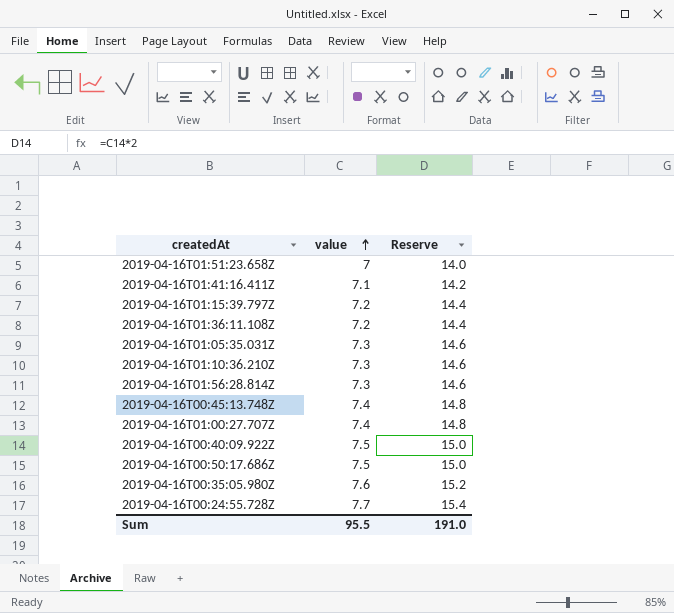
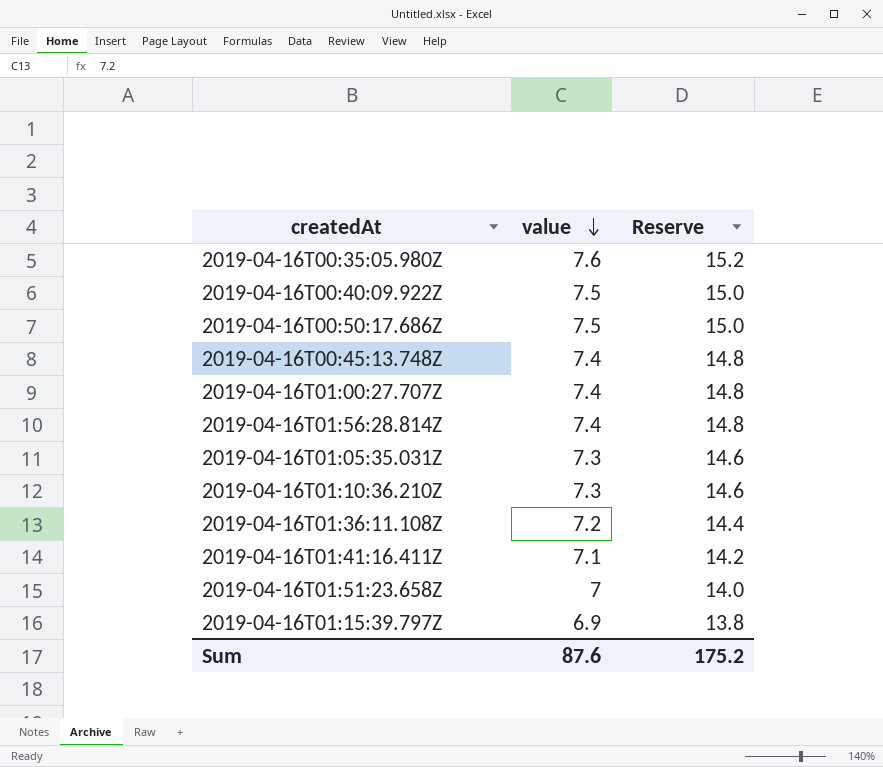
row order: value ascending -> value descending
row 2019-04-16T00:24:55.728Z: 7.7 | 15.4 -> none
2019-04-16T01:56:28.814Z | value: 7.3 -> 7.4
2019-04-16T01:56:28.814Z | Reserve: 14.6 -> 14.8
2019-04-16T01:15:39.797Z | value: 7.2 -> 6.9
2019-04-16T01:15:39.797Z | Reserve: 14.4 -> 13.8
Sum | value: 95.5 -> 87.6
Sum | Reserve: 191.0 -> 175.2

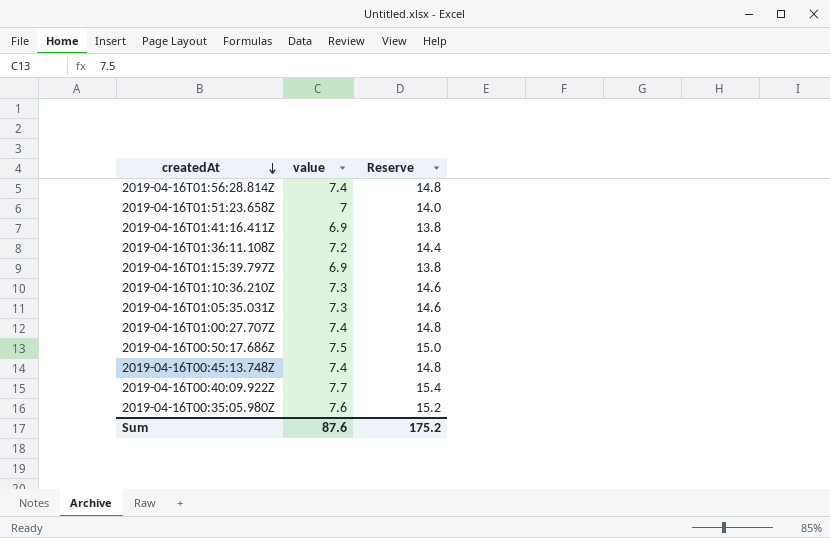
row order: value descending -> createdAt descending
2019-04-16T01:41:16.411Z | value: 7.1 -> 6.9
2019-04-16T01:41:16.411Z | Reserve: 14.2 -> 13.8
2019-04-16T00:40:09.922Z | value: 7.5 -> 7.7
2019-04-16T00:40:09.922Z | Reserve: 15.0 -> 15.4

